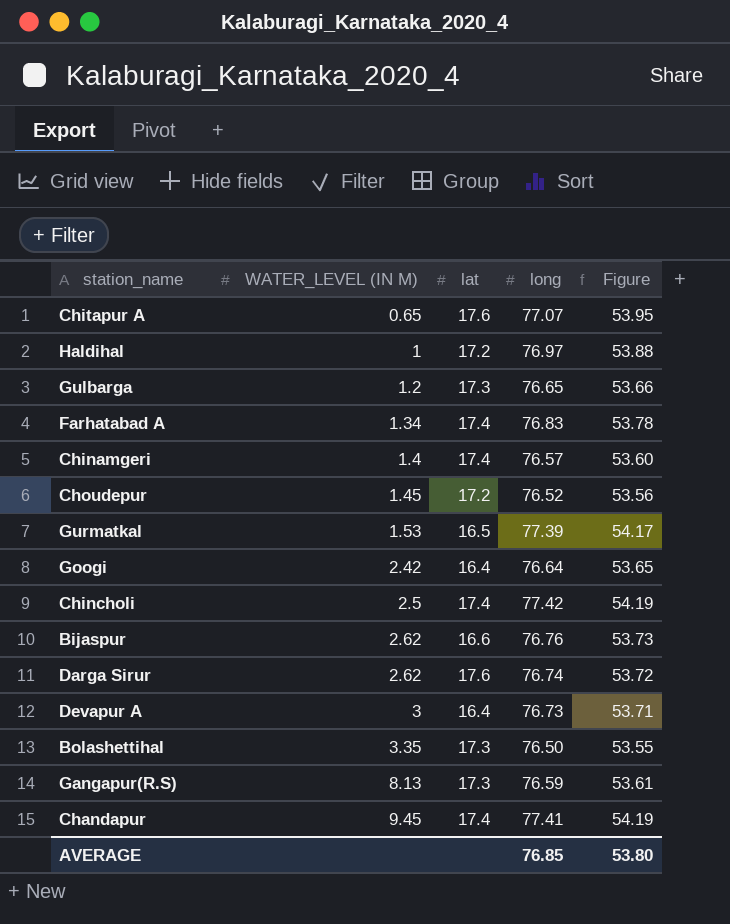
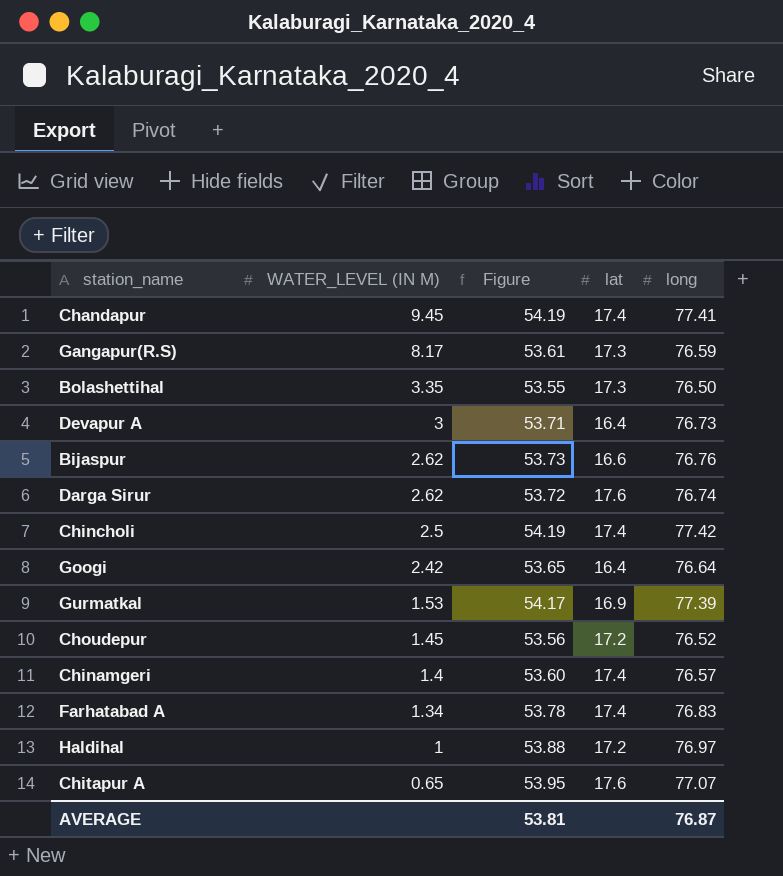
row order: WATER_LEVEL (IN M) ascending -> WATER_LEVEL (IN M) descending
column Figure | position: 5 -> 3
row Gulbarga: 1.2 | 17.3 | 76.65 | 53.66 -> none
Gangapur(R.S) | WATER_LEVEL (IN M): 8.13 -> 8.17
Gurmatkal | lat: 16.5 -> 16.9
AVERAGE | Figure: 53.80 -> 53.81
AVERAGE | long: 76.85 -> 76.87

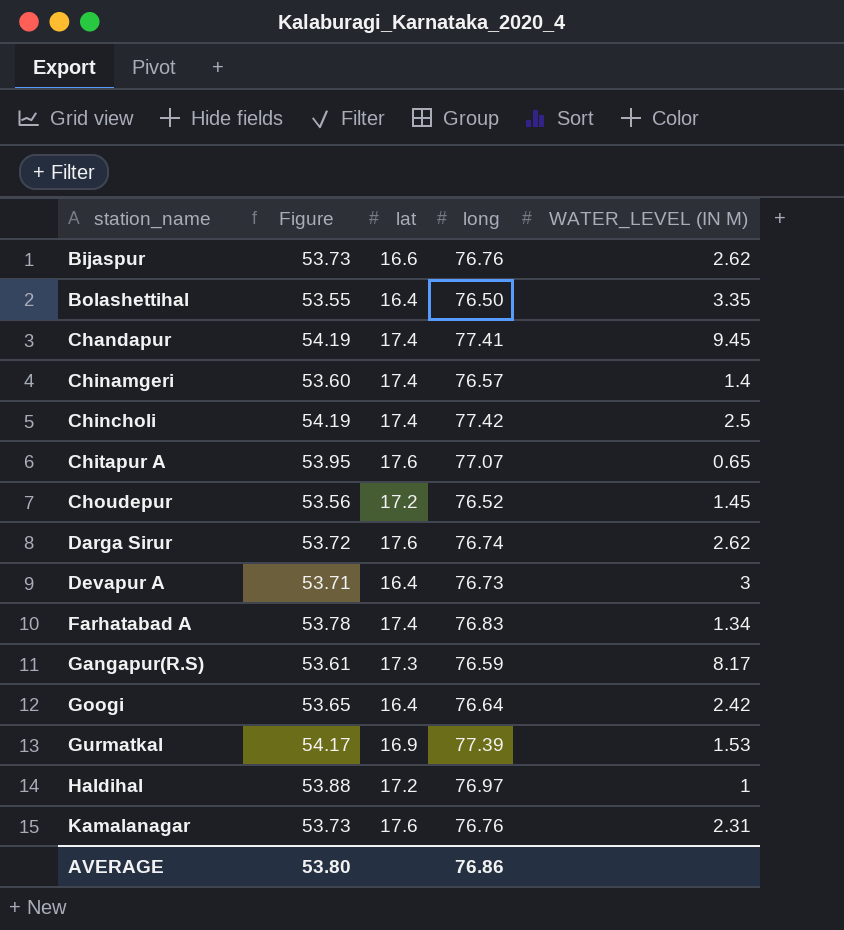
row order: WATER_LEVEL (IN M) descending -> station_name ascending
column WATER_LEVEL (IN M) | position: 2 -> 5
Bolashettihal | lat: 17.3 -> 16.4
row Kamalanagar: none -> 53.73 | 17.6 | 76.76 | 2.31
AVERAGE | Figure: 53.81 -> 53.80
AVERAGE | long: 76.87 -> 76.86

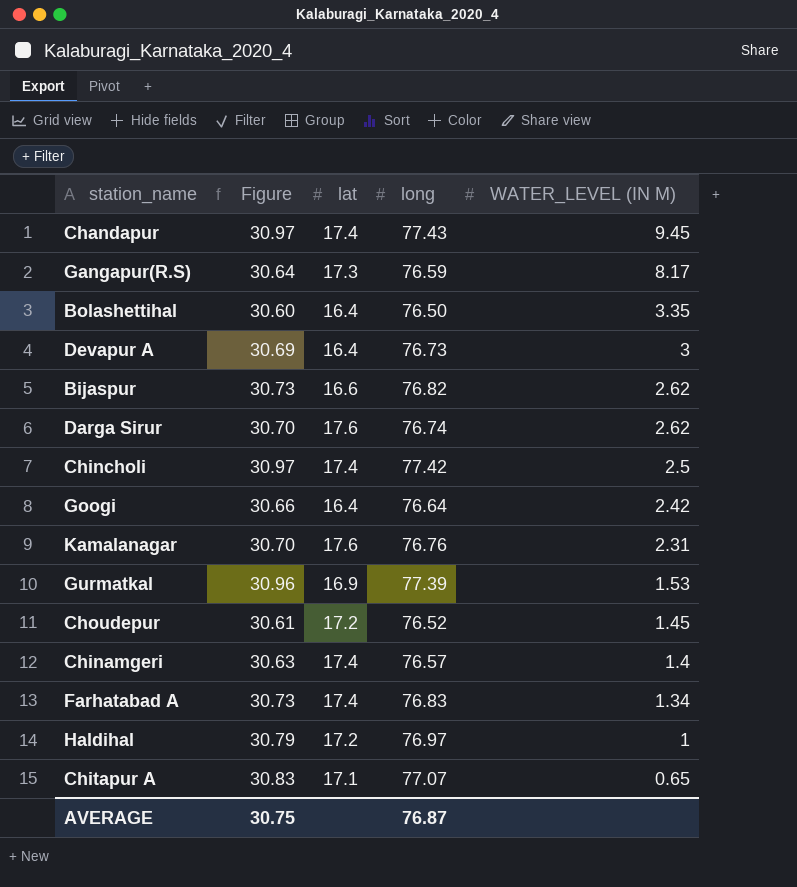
row order: station_name ascending -> WATER_LEVEL (IN M) descending
column Figure | formula: [long] * 0.7 -> [long] * 0.4
Chandapur | long: 77.41 -> 77.43
Bijaspur | long: 76.76 -> 76.82
Chitapur A | lat: 17.6 -> 17.1
AVERAGE | Figure: 53.80 -> 30.75
AVERAGE | long: 76.86 -> 76.87

